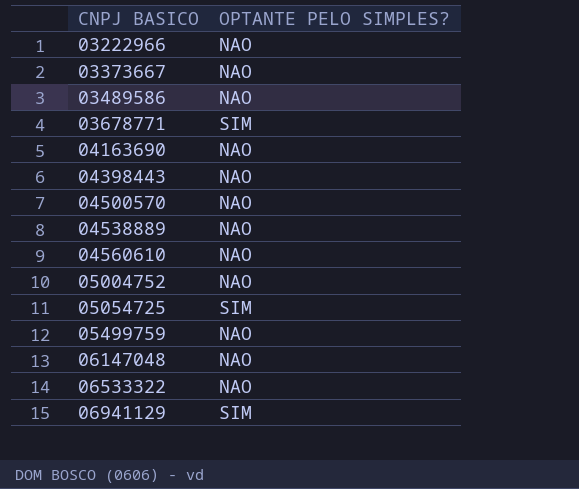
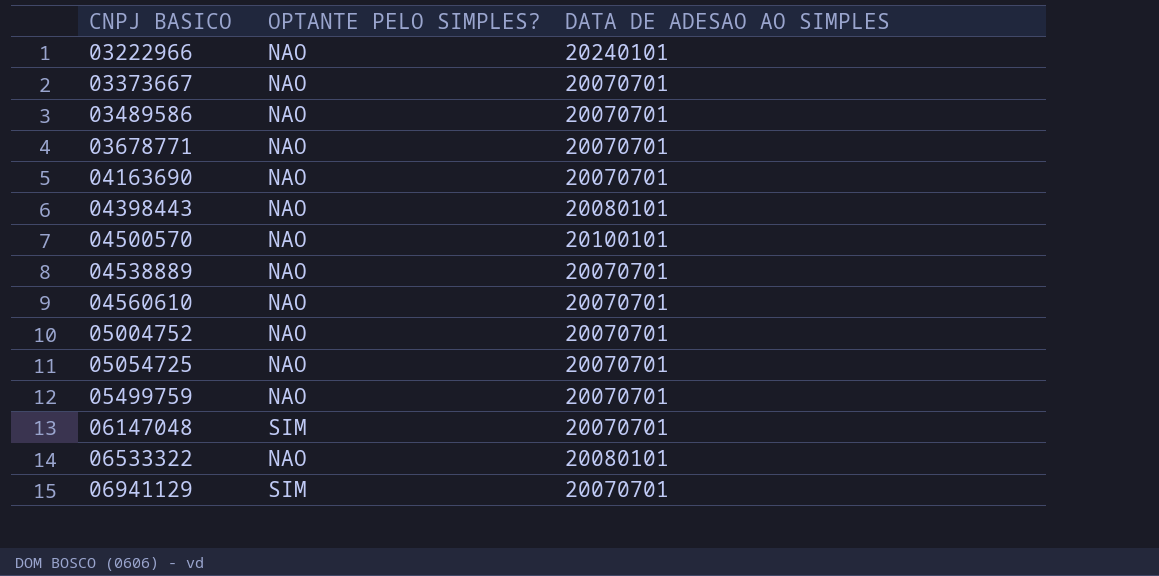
column DATA DE ADESAO AO SIMPLES | position: none -> 3
03678771 | OPTANTE PELO SIMPLES?: SIM -> NAO
05054725 | OPTANTE PELO SIMPLES?: SIM -> NAO
06147048 | OPTANTE PELO SIMPLES?: NAO -> SIM

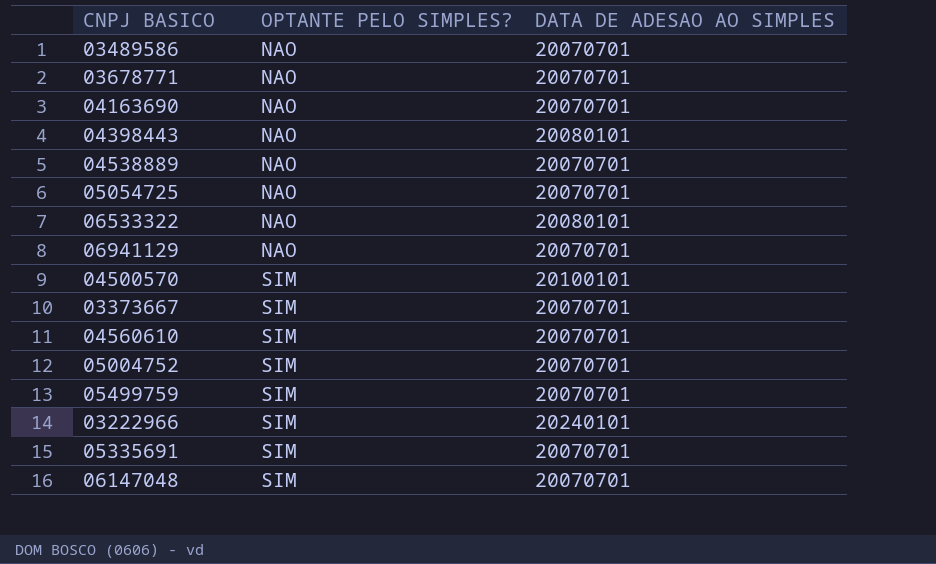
row order: CNPJ BASICO ascending -> OPTANTE PELO SIMPLES? ascending
06941129 | OPTANTE PELO SIMPLES?: SIM -> NAO
04500570 | OPTANTE PELO SIMPLES?: NAO -> SIM
03373667 | OPTANTE PELO SIMPLES?: NAO -> SIM
04560610 | OPTANTE PELO SIMPLES?: NAO -> SIM
05004752 | OPTANTE PELO SIMPLES?: NAO -> SIM
05499759 | OPTANTE PELO SIMPLES?: NAO -> SIM
03222966 | OPTANTE PELO SIMPLES?: NAO -> SIM
row 05335691: none -> SIM | 20070701

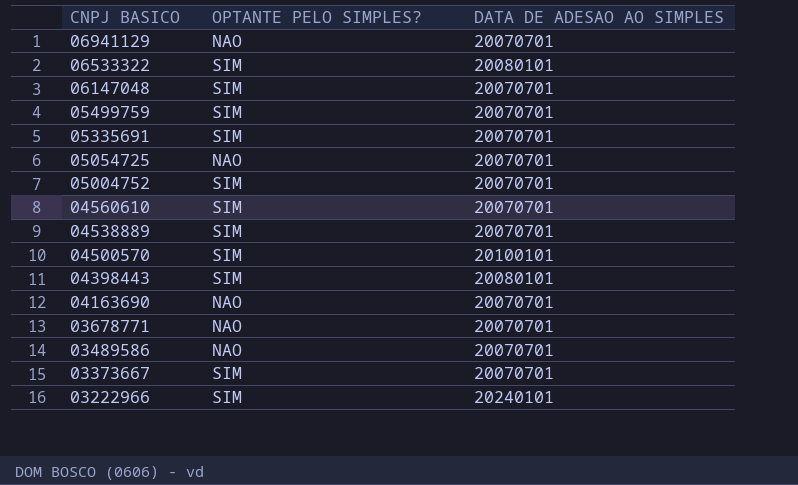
row order: OPTANTE PELO SIMPLES? ascending -> CNPJ BASICO descending
06533322 | OPTANTE PELO SIMPLES?: NAO -> SIM
04538889 | OPTANTE PELO SIMPLES?: NAO -> SIM
04398443 | OPTANTE PELO SIMPLES?: NAO -> SIM

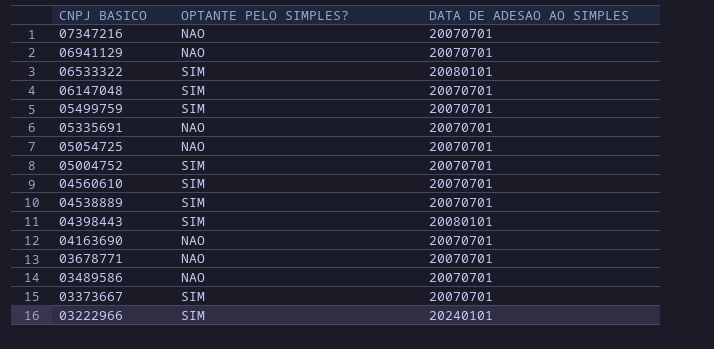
row 04500570: SIM | 20100101 -> none
row 07347216: none -> NAO | 20070701
05335691 | OPTANTE PELO SIMPLES?: SIM -> NAO

